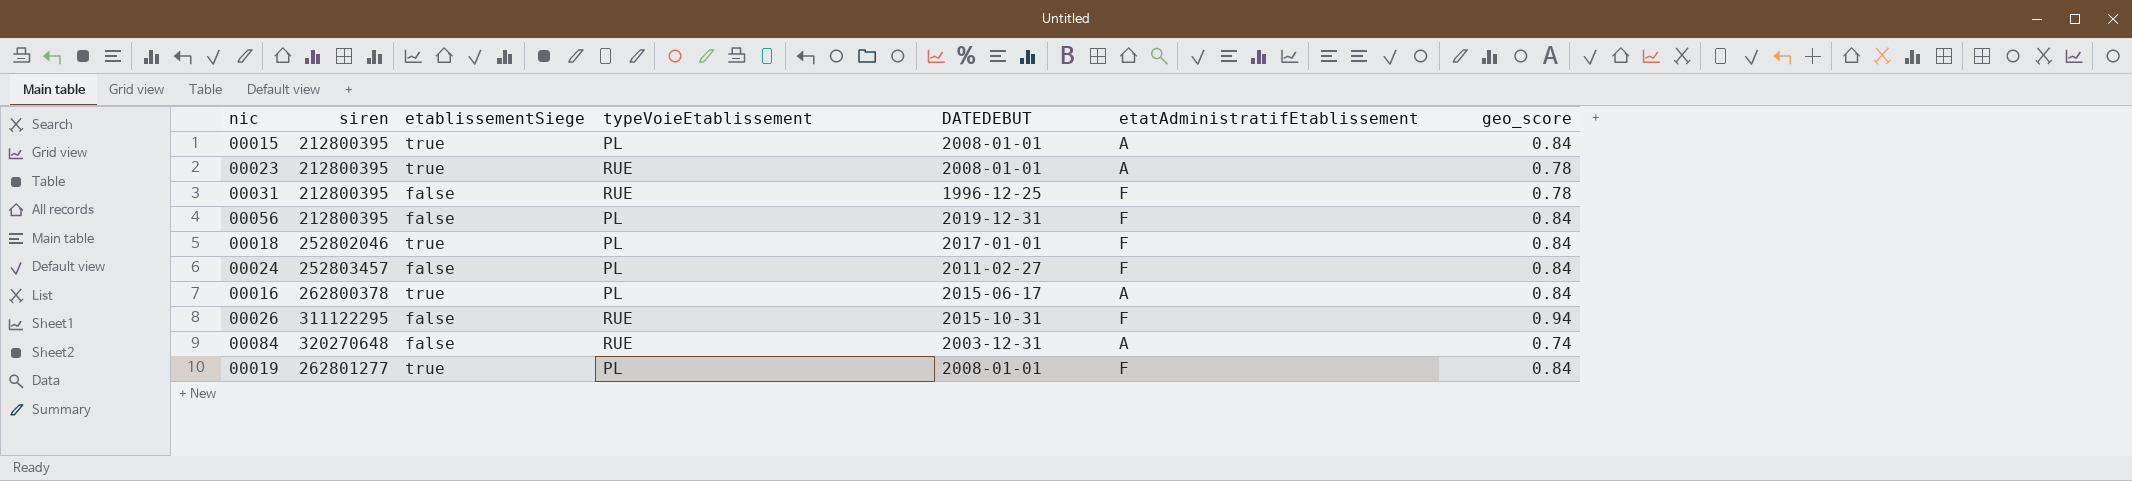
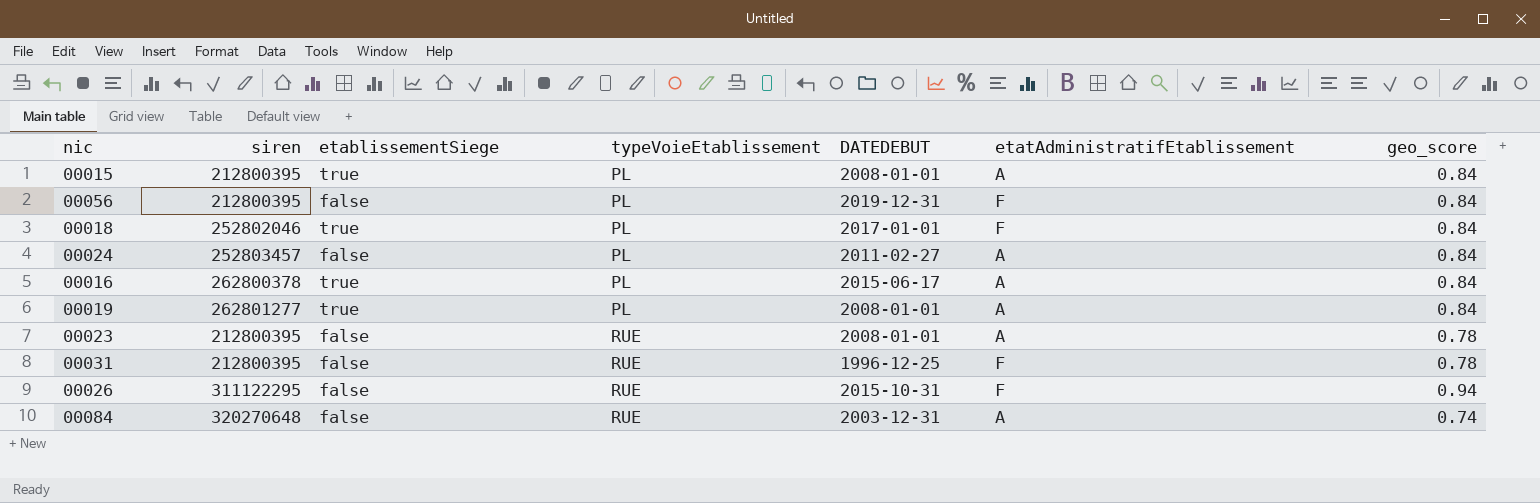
row order: none -> typeVoieEtablissement ascending
00024 | etatAdministratifEtablissement: F -> A
00019 | etatAdministratifEtablissement: F -> A
00023 | etablissementSiege: true -> false

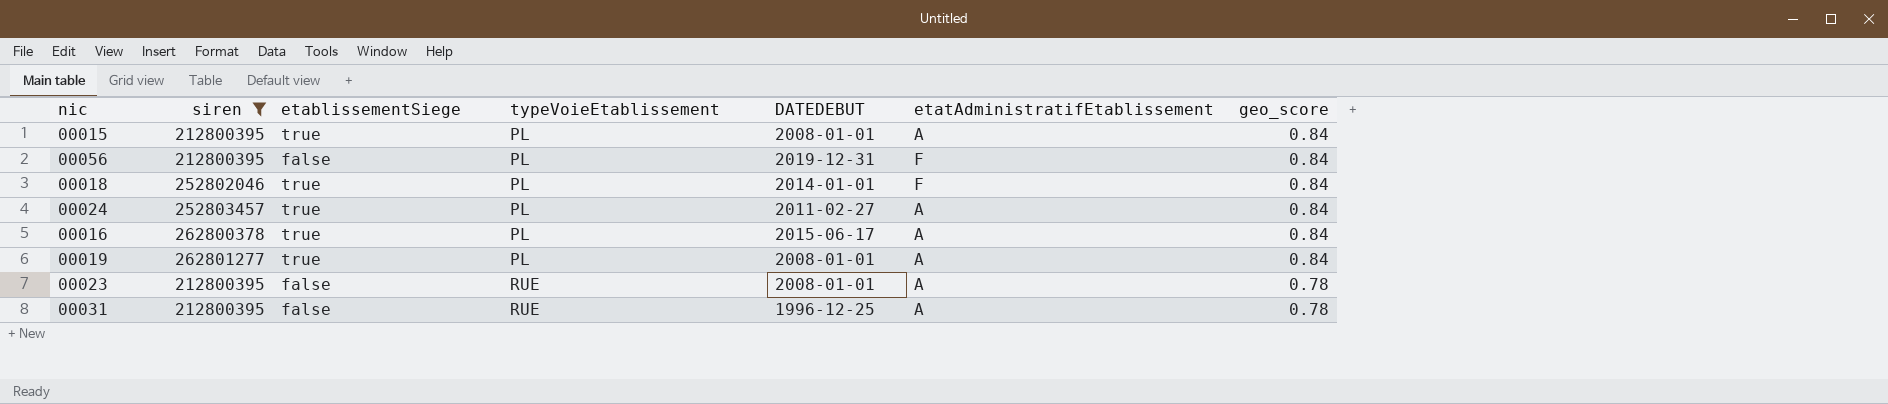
filter: none -> siren <= 262801277
00018 | DATEDEBUT: 2017-01-01 -> 2014-01-01
00024 | etablissementSiege: false -> true
00031 | etatAdministratifEtablissement: F -> A

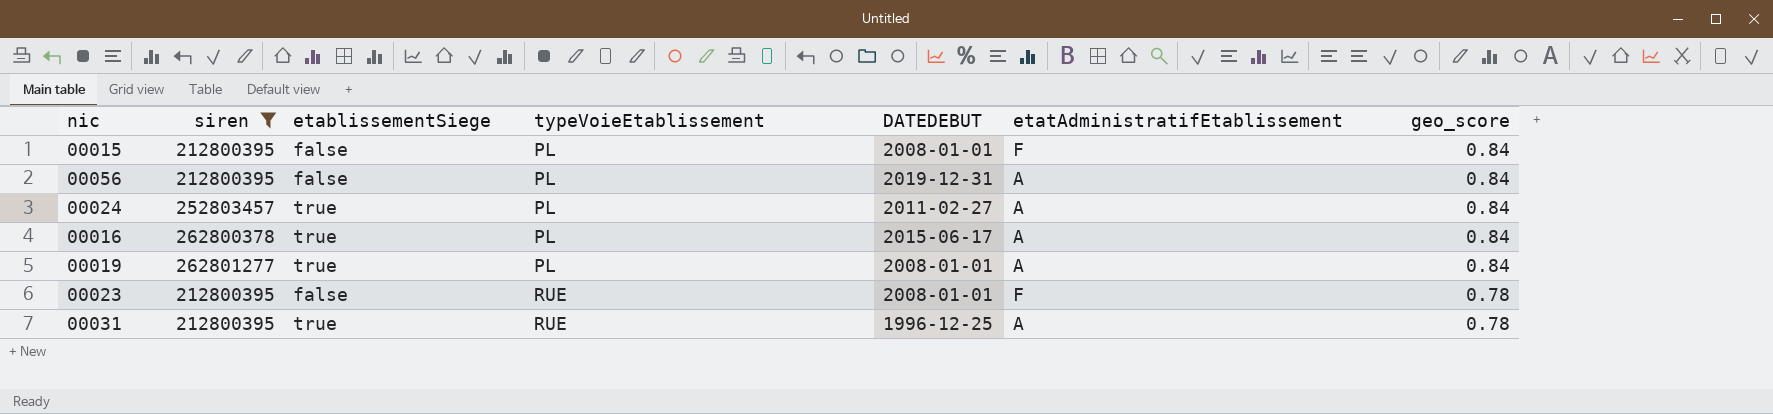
row 00018: 252802046 | true | PL | 2014-01-01 | F | 0.84 -> none
00015 | etablissementSiege: true -> false
00015 | etatAdministratifEtablissement: A -> F
00056 | etatAdministratifEtablissement: F -> A
00023 | etatAdministratifEtablissement: A -> F
00031 | etablissementSiege: false -> true

